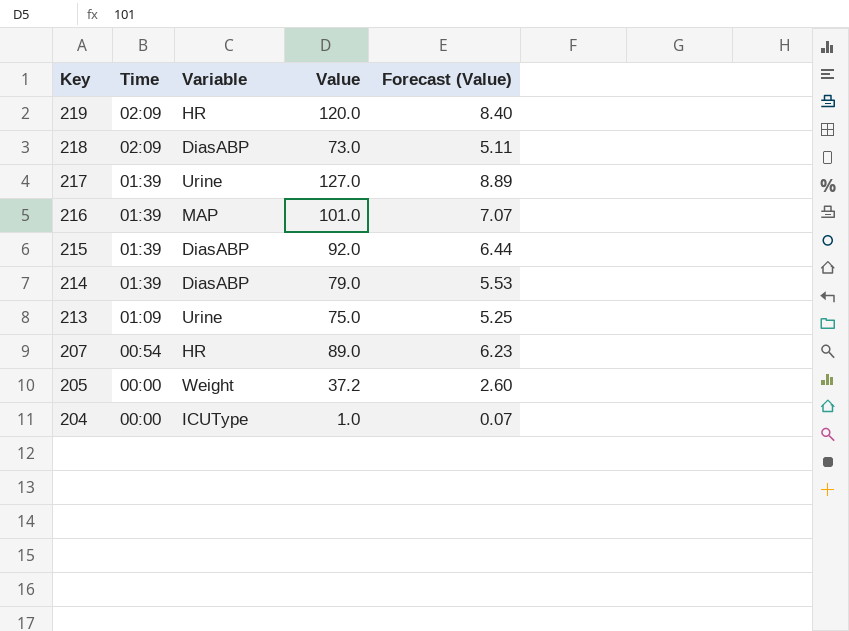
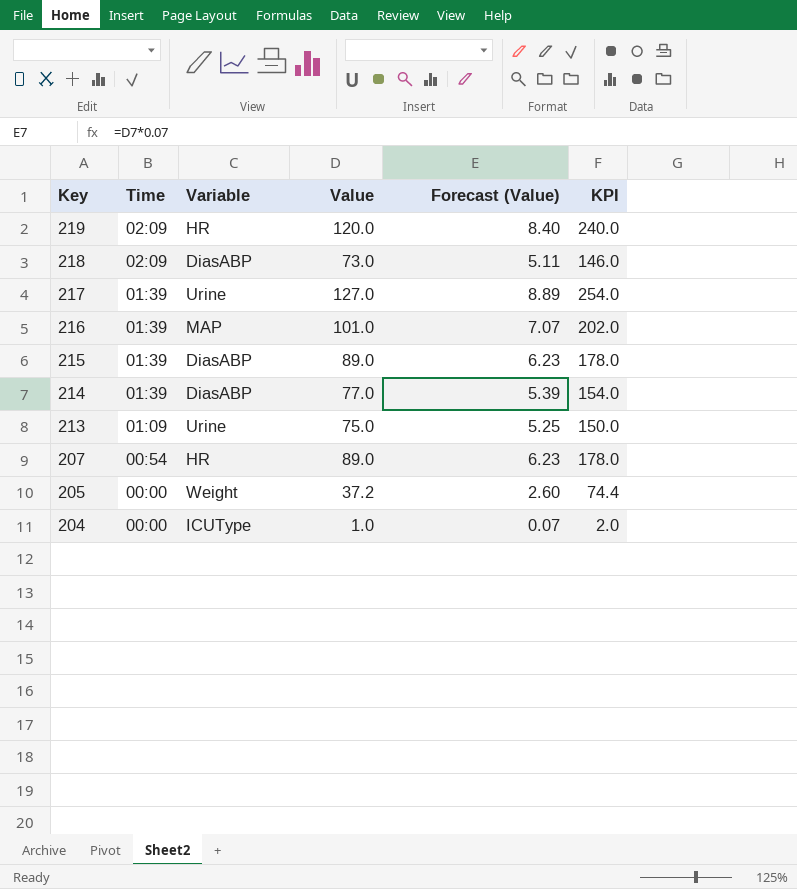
column KPI | formula: none -> [Value] * 2
215 | Value: 92.0 -> 89.0
215 | Forecast (Value): 6.44 -> 6.23
214 | Value: 79.0 -> 77.0
214 | Forecast (Value): 5.53 -> 5.39

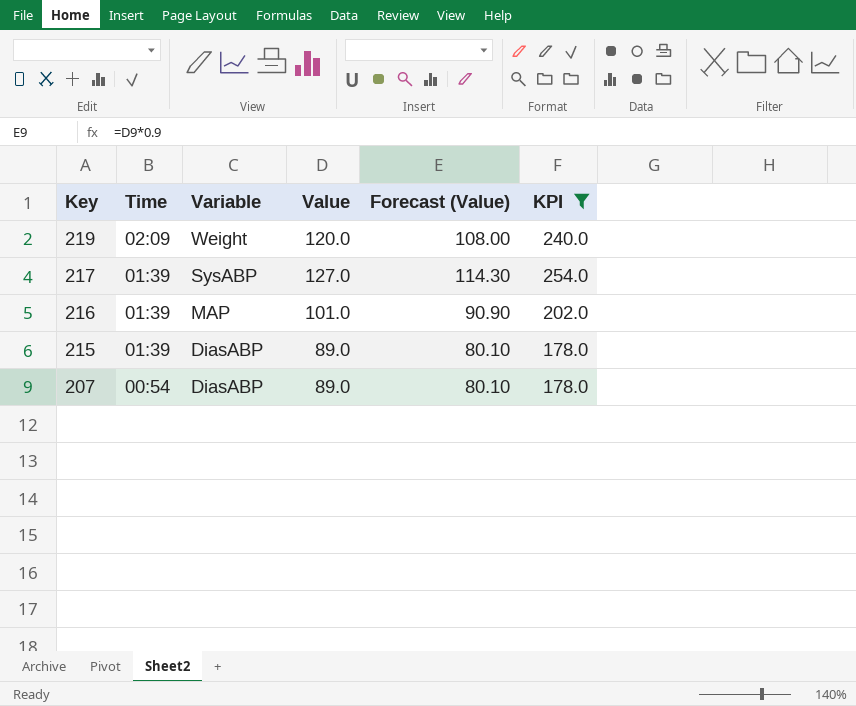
filter: none -> KPI >= 178.0
column Forecast (Value) | formula: [Value] * 0.07 -> [Value] * 0.9
219 | Variable: HR -> Weight
217 | Variable: Urine -> SysABP
207 | Variable: HR -> DiasABP

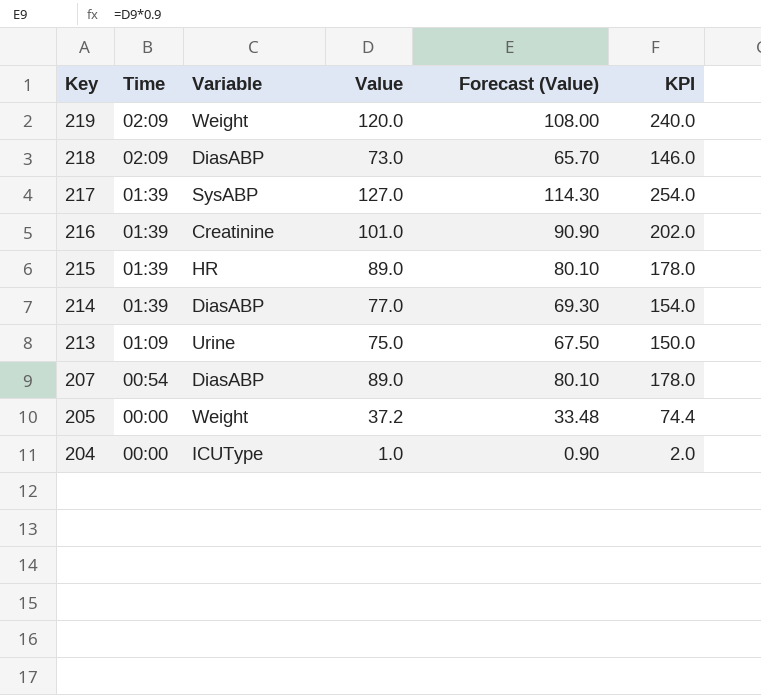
filter: KPI >= 178.0 -> none
216 | Variable: MAP -> Creatinine
215 | Variable: DiasABP -> HR

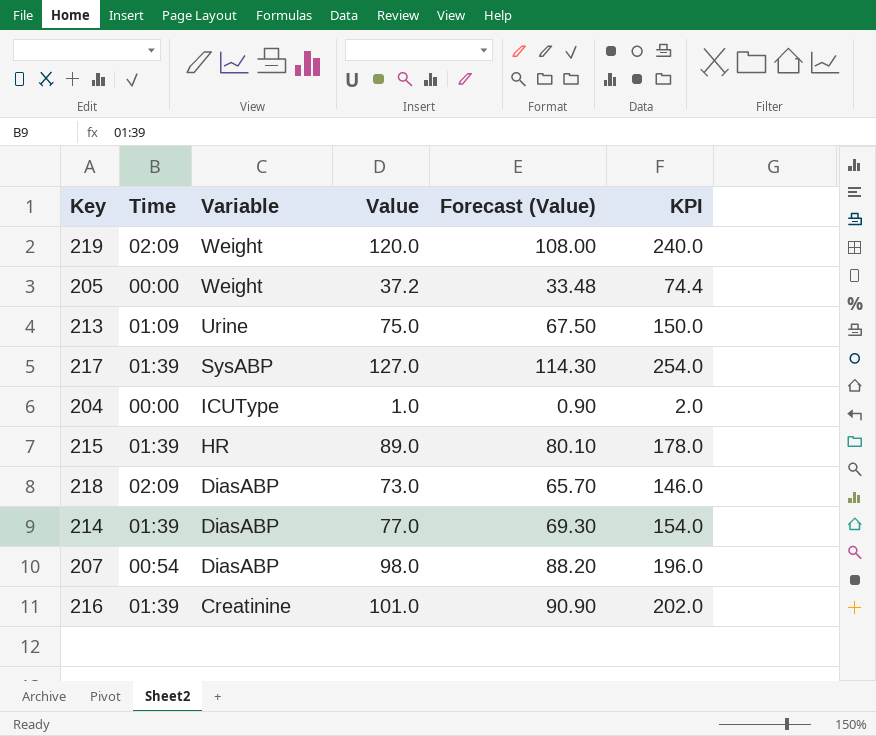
row order: Key descending -> Variable descending
207 | Value: 89.0 -> 98.0
207 | Forecast (Value): 80.10 -> 88.20
207 | KPI: 178.0 -> 196.0

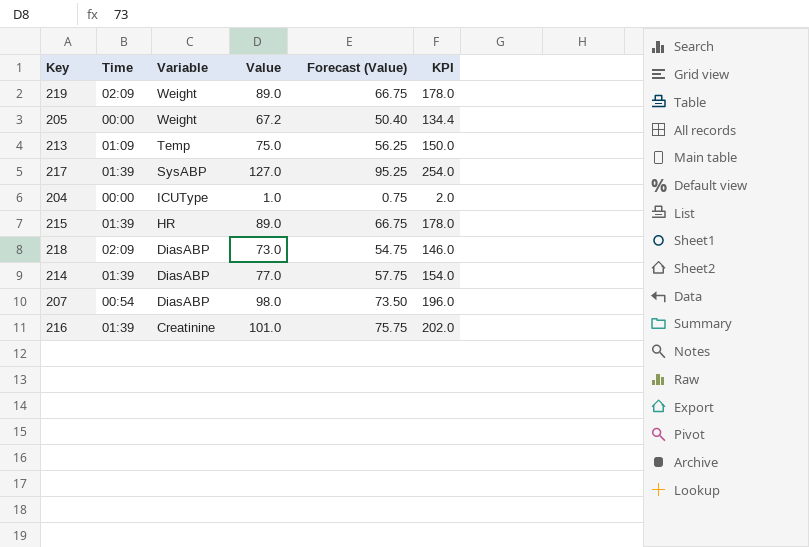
column Forecast (Value) | formula: [Value] * 0.9 -> [Value] * 0.75
219 | Value: 120.0 -> 89.0
219 | KPI: 240.0 -> 178.0
205 | Value: 37.2 -> 67.2
205 | KPI: 74.4 -> 134.4
213 | Variable: Urine -> Temp

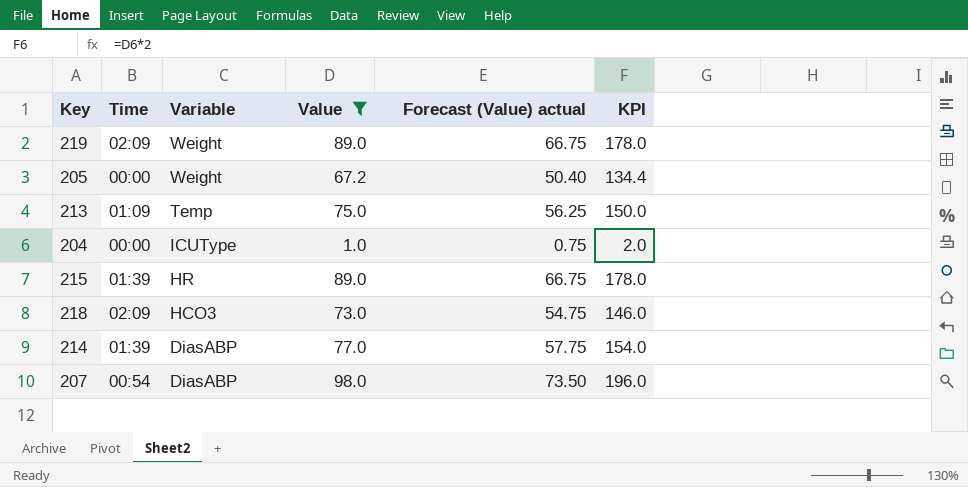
filter: none -> Value <= 98.0
column name: Forecast (Value) -> Forecast (Value) actual
218 | Variable: DiasABP -> HCO3

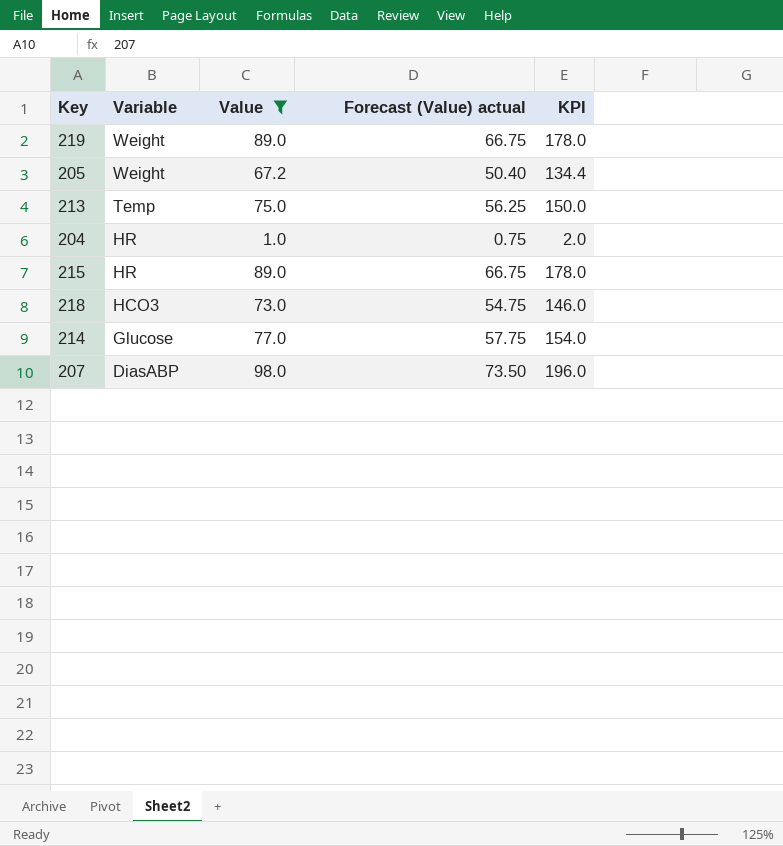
column Time | position: 2 -> none
204 | Variable: ICUType -> HR
214 | Variable: DiasABP -> Glucose

